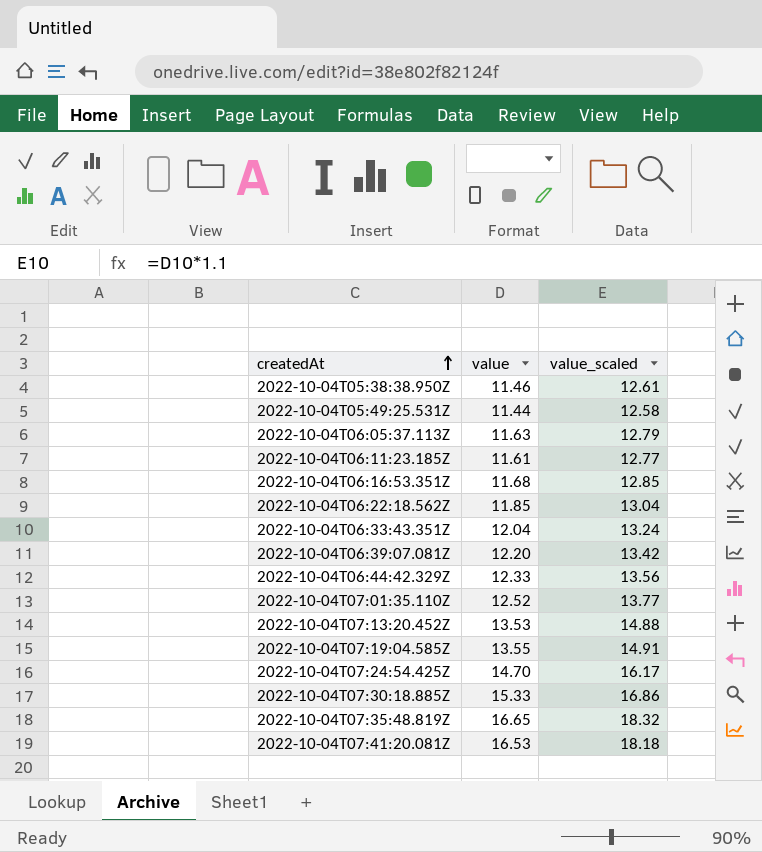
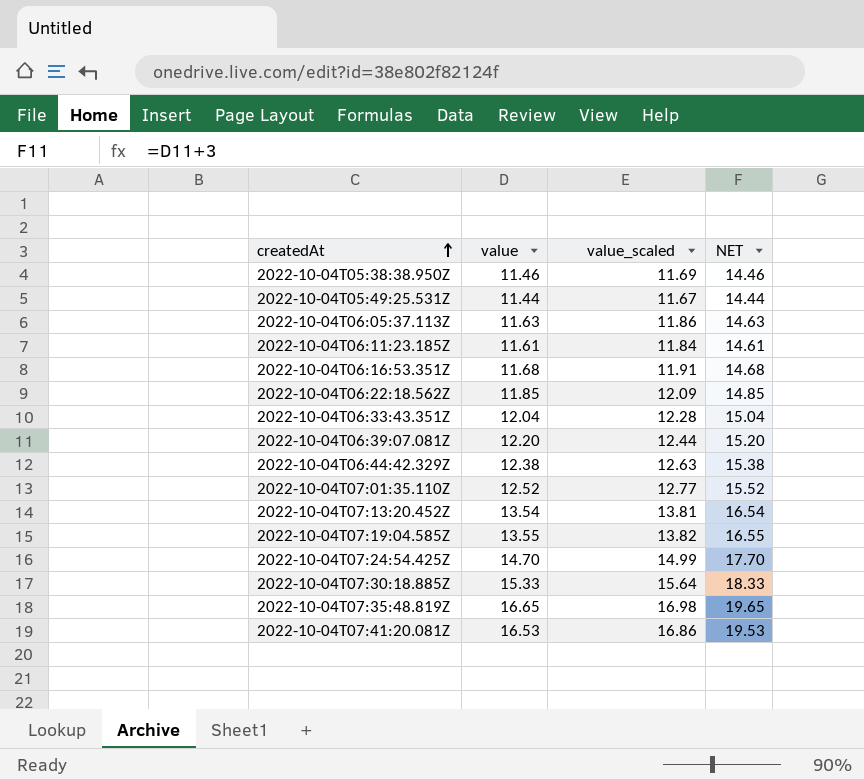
column value_scaled | formula: [value] * 1.1 -> [value] * 1.02
column NET | formula: none -> [value] + 3
2022-10-04T06:44:42.329Z | value: 12.33 -> 12.38
2022-10-04T07:13:20.452Z | value: 13.53 -> 13.54

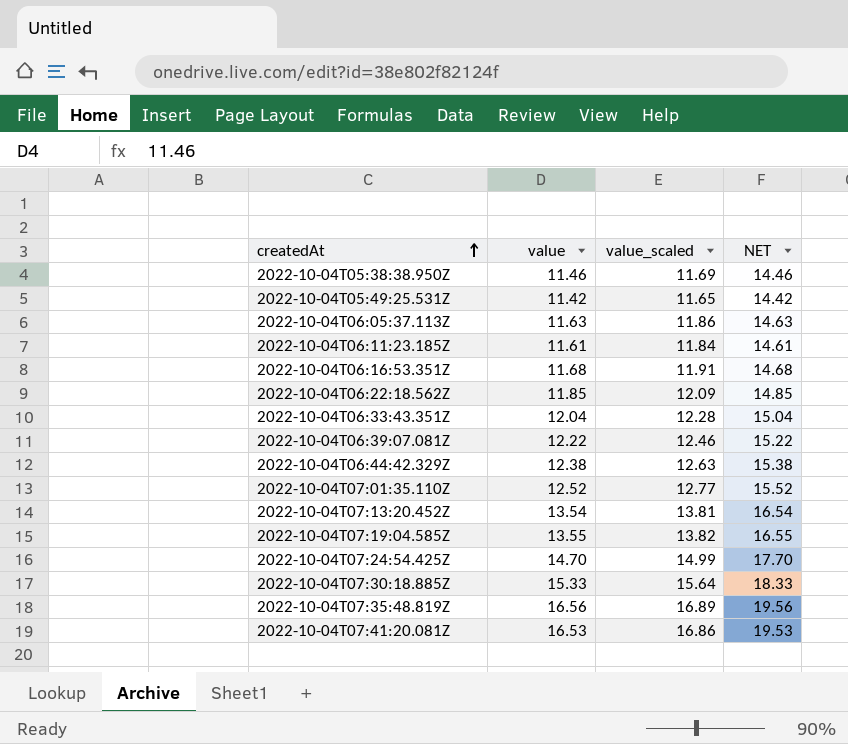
2022-10-04T05:49:25.531Z | value: 11.44 -> 11.42
2022-10-04T05:49:25.531Z | value_scaled: 11.67 -> 11.65
2022-10-04T05:49:25.531Z | NET: 14.44 -> 14.42
2022-10-04T06:39:07.081Z | value: 12.20 -> 12.22
2022-10-04T06:39:07.081Z | value_scaled: 12.44 -> 12.46
2022-10-04T06:39:07.081Z | NET: 15.20 -> 15.22
2022-10-04T07:35:48.819Z | value: 16.65 -> 16.56
2022-10-04T07:35:48.819Z | value_scaled: 16.98 -> 16.89
2022-10-04T07:35:48.819Z | NET: 19.65 -> 19.56

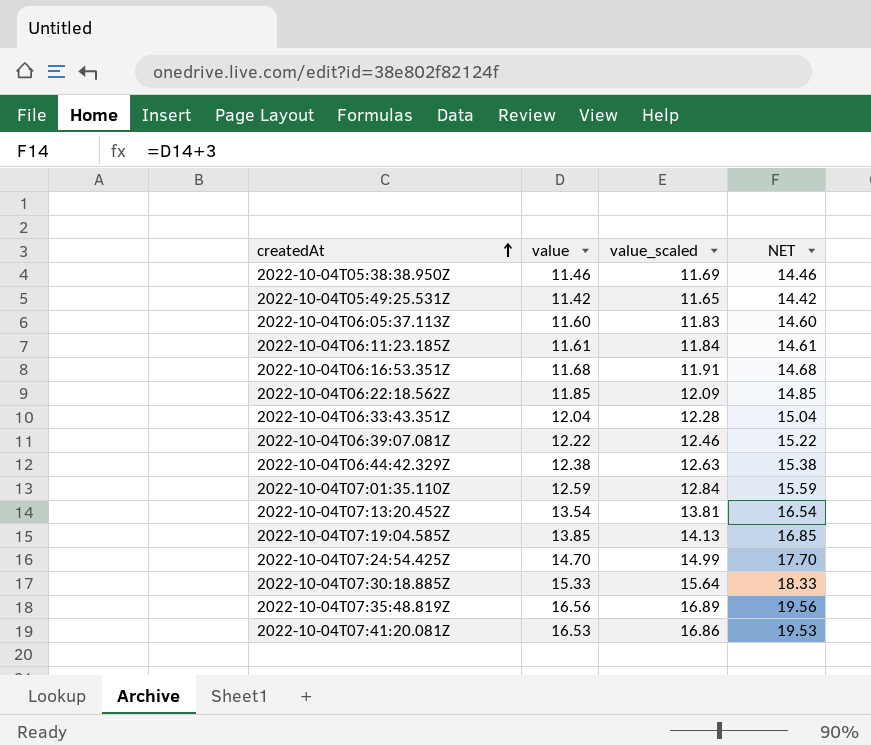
2022-10-04T06:05:37.113Z | value: 11.63 -> 11.60
2022-10-04T06:05:37.113Z | value_scaled: 11.86 -> 11.83
2022-10-04T06:05:37.113Z | NET: 14.63 -> 14.60
2022-10-04T07:01:35.110Z | value: 12.52 -> 12.59
2022-10-04T07:01:35.110Z | value_scaled: 12.77 -> 12.84
2022-10-04T07:01:35.110Z | NET: 15.52 -> 15.59
2022-10-04T07:19:04.585Z | value: 13.55 -> 13.85
2022-10-04T07:19:04.585Z | value_scaled: 13.82 -> 14.13
2022-10-04T07:19:04.585Z | NET: 16.55 -> 16.85

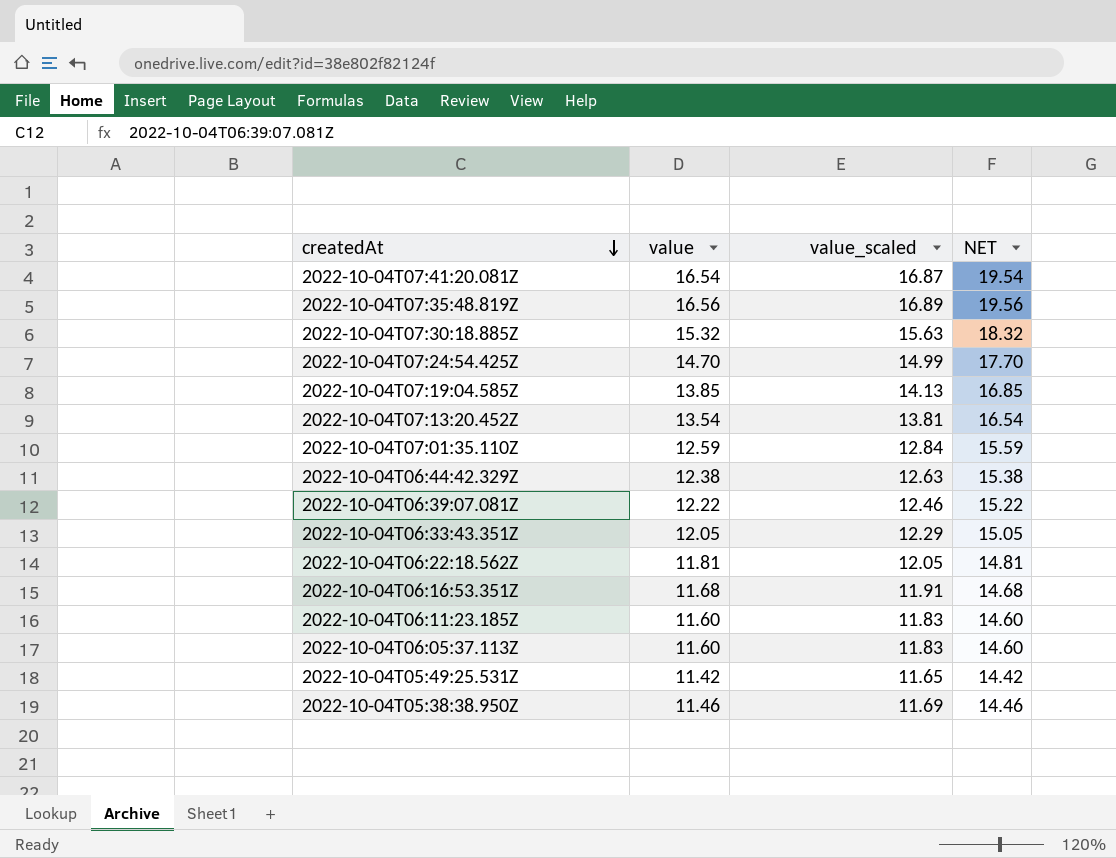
row order: createdAt ascending -> createdAt descending
2022-10-04T07:41:20.081Z | value: 16.53 -> 16.54
2022-10-04T07:41:20.081Z | value_scaled: 16.86 -> 16.87
2022-10-04T07:41:20.081Z | NET: 19.53 -> 19.54
2022-10-04T07:30:18.885Z | value: 15.33 -> 15.32
2022-10-04T07:30:18.885Z | value_scaled: 15.64 -> 15.63
2022-10-04T07:30:18.885Z | NET: 18.33 -> 18.32
2022-10-04T06:33:43.351Z | value: 12.04 -> 12.05
2022-10-04T06:33:43.351Z | value_scaled: 12.28 -> 12.29
2022-10-04T06:33:43.351Z | NET: 15.04 -> 15.05
2022-10-04T06:22:18.562Z | value: 11.85 -> 11.81
2022-10-04T06:22:18.562Z | value_scaled: 12.09 -> 12.05
2022-10-04T06:22:18.562Z | NET: 14.85 -> 14.81
2022-10-04T06:11:23.185Z | value: 11.61 -> 11.60
2022-10-04T06:11:23.185Z | value_scaled: 11.84 -> 11.83
2022-10-04T06:11:23.185Z | NET: 14.61 -> 14.60

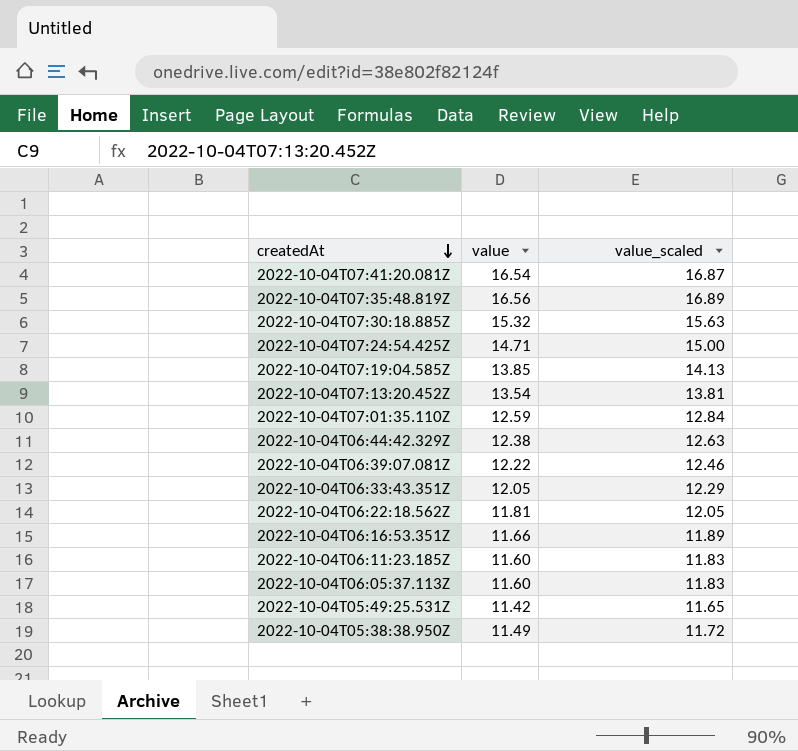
column NET | formula: [value] + 3 -> none
2022-10-04T07:24:54.425Z | value: 14.70 -> 14.71
2022-10-04T07:24:54.425Z | value_scaled: 14.99 -> 15.00
2022-10-04T06:16:53.351Z | value: 11.68 -> 11.66
2022-10-04T06:16:53.351Z | value_scaled: 11.91 -> 11.89
2022-10-04T05:38:38.950Z | value: 11.46 -> 11.49
2022-10-04T05:38:38.950Z | value_scaled: 11.69 -> 11.72

